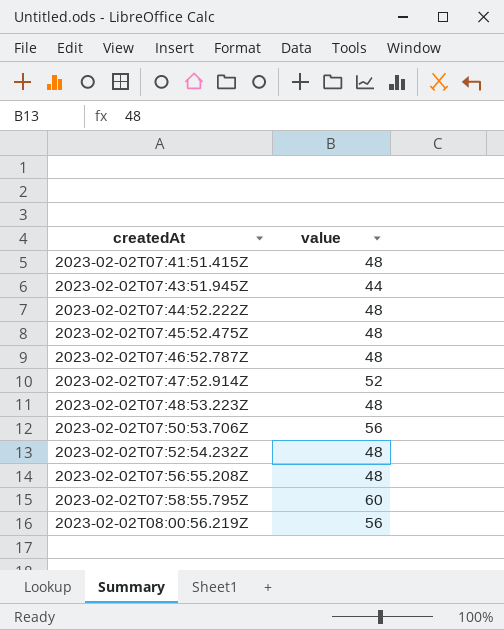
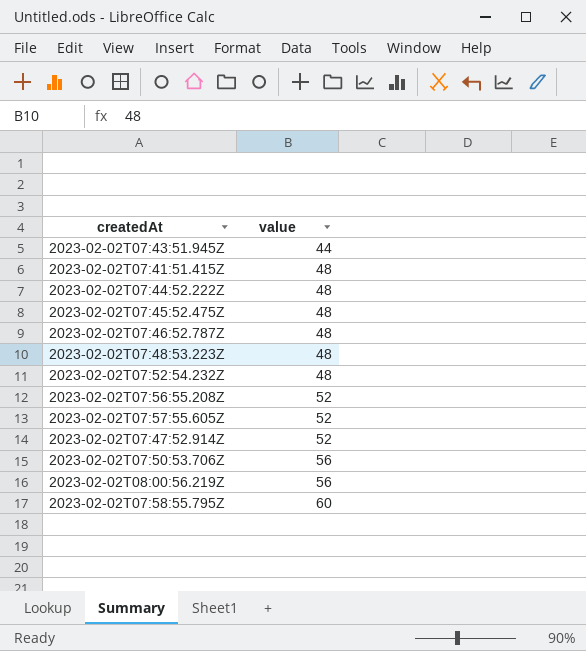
row order: createdAt ascending -> value ascending
2023-02-02T07:56:55.208Z | value: 48 -> 52
row 2023-02-02T07:57:55.605Z: none -> 52

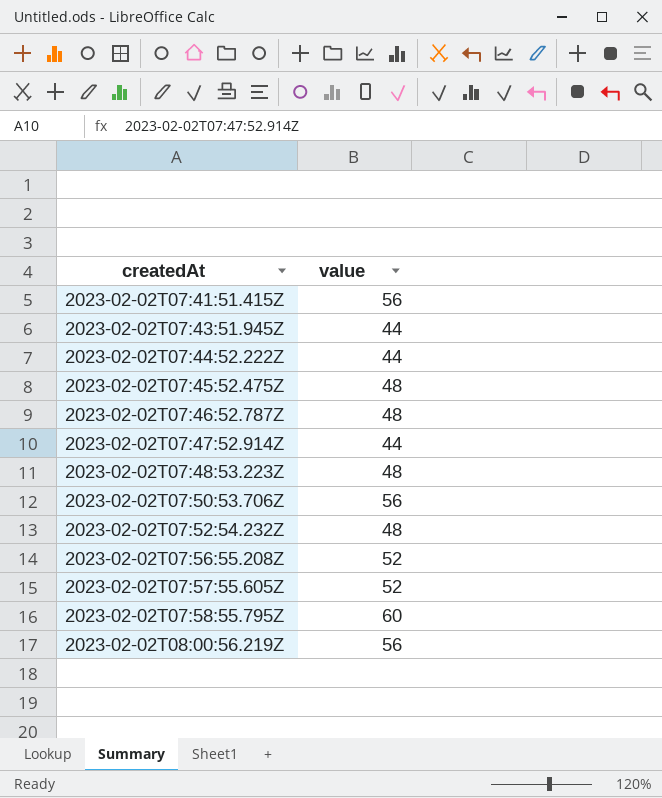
row order: value ascending -> createdAt ascending
2023-02-02T07:41:51.415Z | value: 48 -> 56
2023-02-02T07:44:52.222Z | value: 48 -> 44
2023-02-02T07:47:52.914Z | value: 52 -> 44

